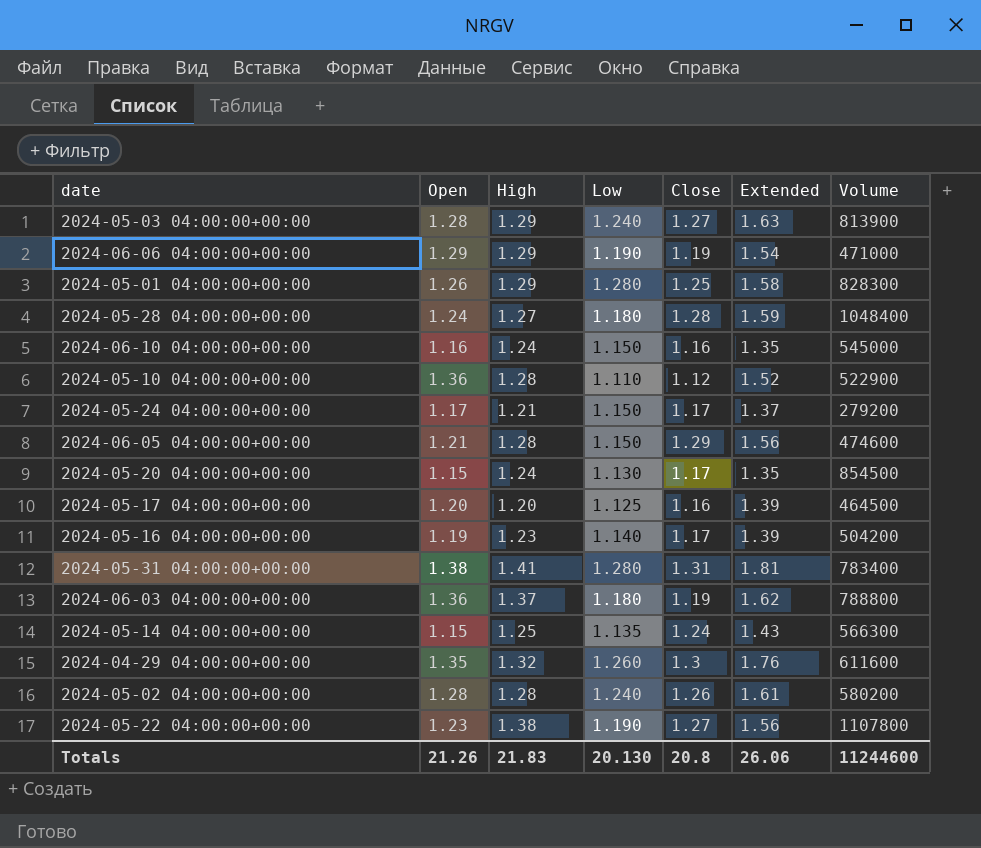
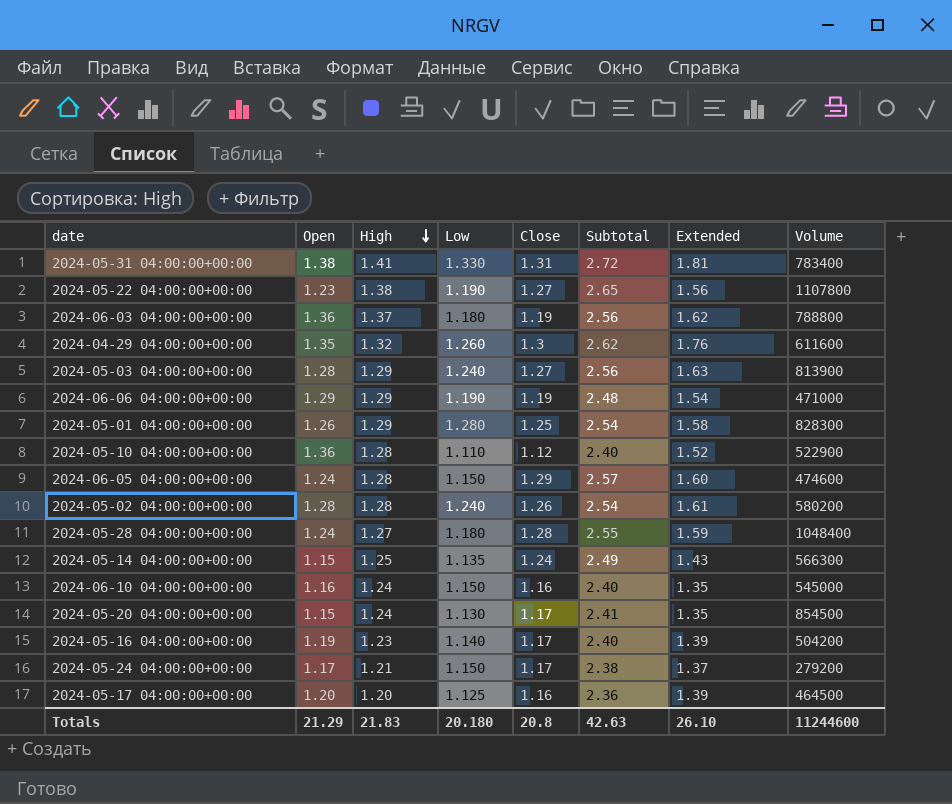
row order: none -> High descending
column Subtotal | formula: none -> [High] + [Close]
2024-05-31 04:00:00+00:00 | Low: 1.280 -> 1.330
2024-06-05 04:00:00+00:00 | Open: 1.21 -> 1.24
2024-06-05 04:00:00+00:00 | Extended: 1.56 -> 1.60
Totals | Open: 21.26 -> 21.29
Totals | Low: 20.130 -> 20.180
Totals | Extended: 26.06 -> 26.10

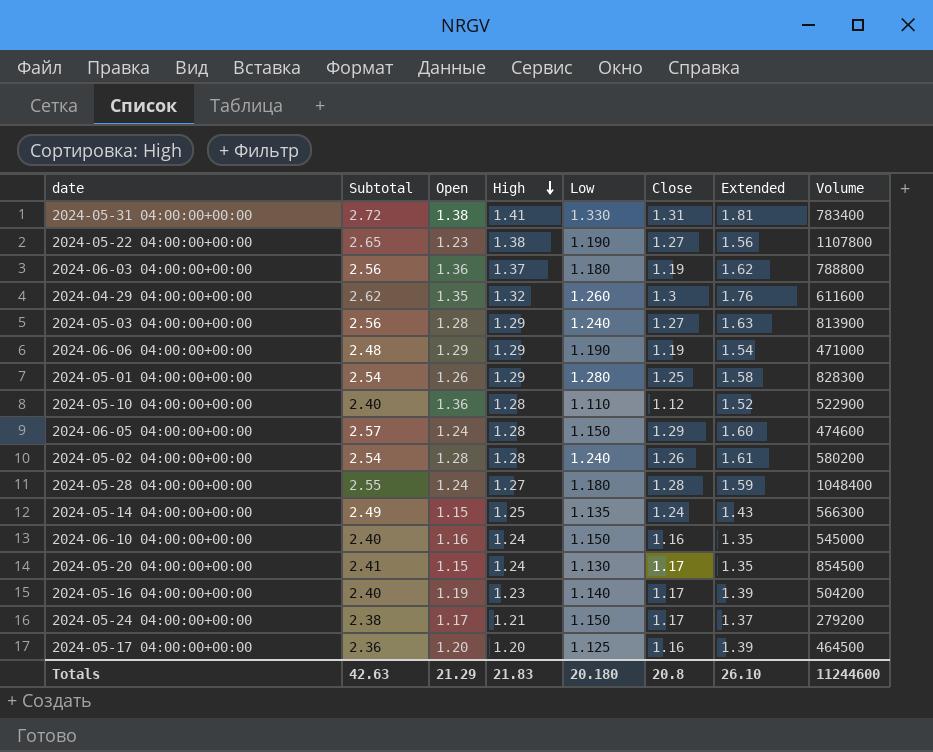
column Subtotal | position: 6 -> 2

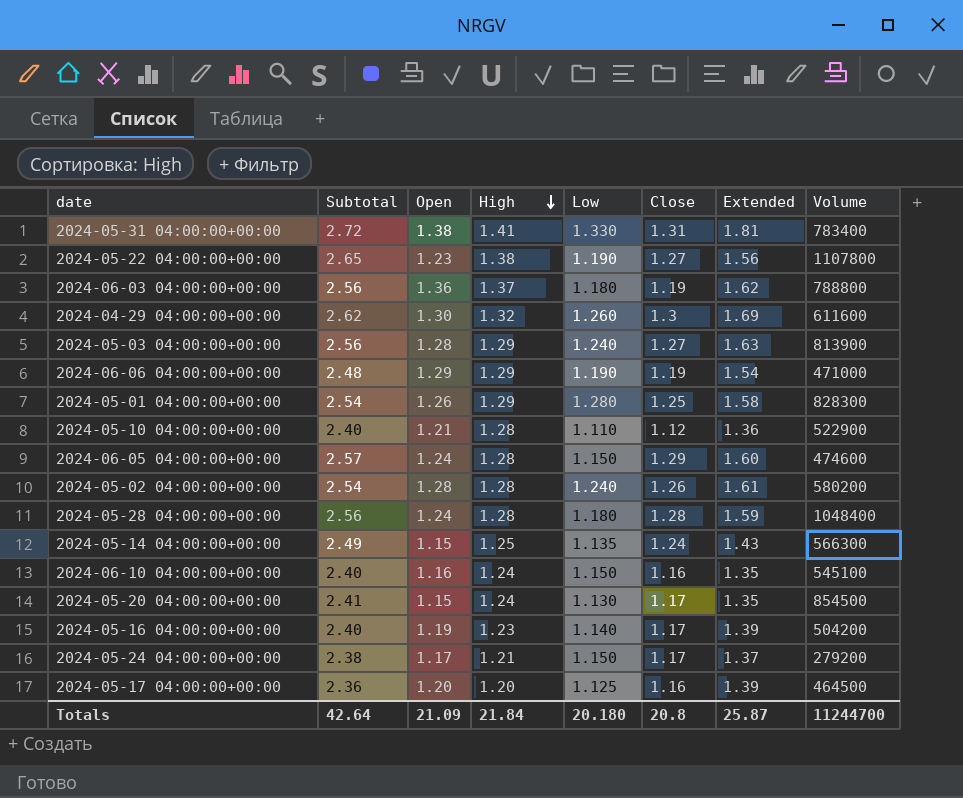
2024-04-29 04:00:00+00:00 | Open: 1.35 -> 1.30
2024-04-29 04:00:00+00:00 | Extended: 1.76 -> 1.69
2024-05-10 04:00:00+00:00 | Open: 1.36 -> 1.21
2024-05-10 04:00:00+00:00 | Extended: 1.52 -> 1.36
2024-05-28 04:00:00+00:00 | Subtotal: 2.55 -> 2.56
2024-05-28 04:00:00+00:00 | High: 1.27 -> 1.28
2024-06-10 04:00:00+00:00 | Volume: 545000 -> 545100
Totals | Subtotal: 42.63 -> 42.64
Totals | Open: 21.29 -> 21.09
Totals | High: 21.83 -> 21.84
Totals | Extended: 26.10 -> 25.87
Totals | Volume: 11244600 -> 11244700

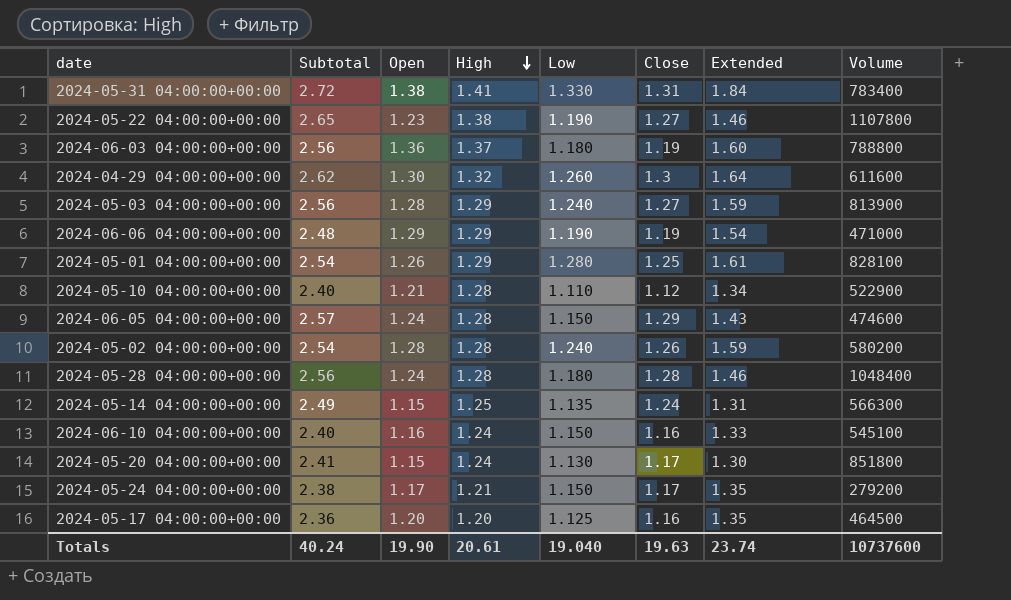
column Extended | formula: [Open] * [Close] -> [Open] * [Low]
row 2024-05-16 04:00:00+00:00: 2.40 | 1.19 | 1.23 | 1.140 | 1.17 | 1.39 | 504200 -> none
2024-05-01 04:00:00+00:00 | Volume: 828300 -> 828100
2024-05-20 04:00:00+00:00 | Volume: 854500 -> 851800
Totals | Subtotal: 42.64 -> 40.24
Totals | Open: 21.09 -> 19.90
Totals | High: 21.84 -> 20.61
Totals | Low: 20.180 -> 19.040
Totals | Close: 20.8 -> 19.63
Totals | Extended: 25.87 -> 23.74
Totals | Volume: 11244700 -> 10737600

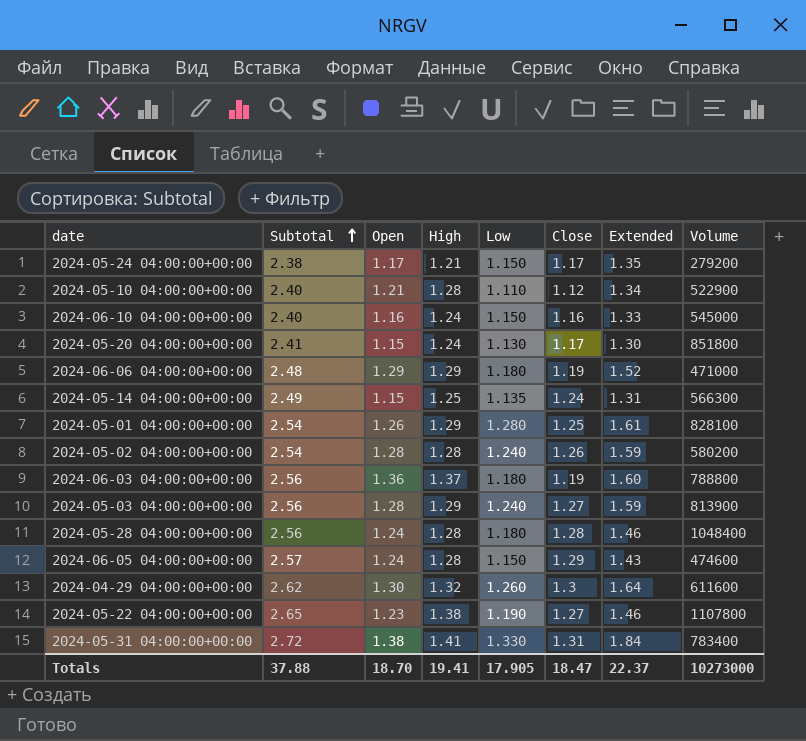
row order: High descending -> Subtotal ascending
row 2024-05-17 04:00:00+00:00: 2.36 | 1.20 | 1.20 | 1.125 | 1.16 | 1.35 | 464500 -> none
2024-06-10 04:00:00+00:00 | Volume: 545100 -> 545000
2024-06-06 04:00:00+00:00 | Low: 1.190 -> 1.180
2024-06-06 04:00:00+00:00 | Extended: 1.54 -> 1.52
Totals | Subtotal: 40.24 -> 37.88
Totals | Open: 19.90 -> 18.70
Totals | High: 20.61 -> 19.41
Totals | Low: 19.040 -> 17.905
Totals | Close: 19.63 -> 18.47
Totals | Extended: 23.74 -> 22.37
Totals | Volume: 10737600 -> 10273000

